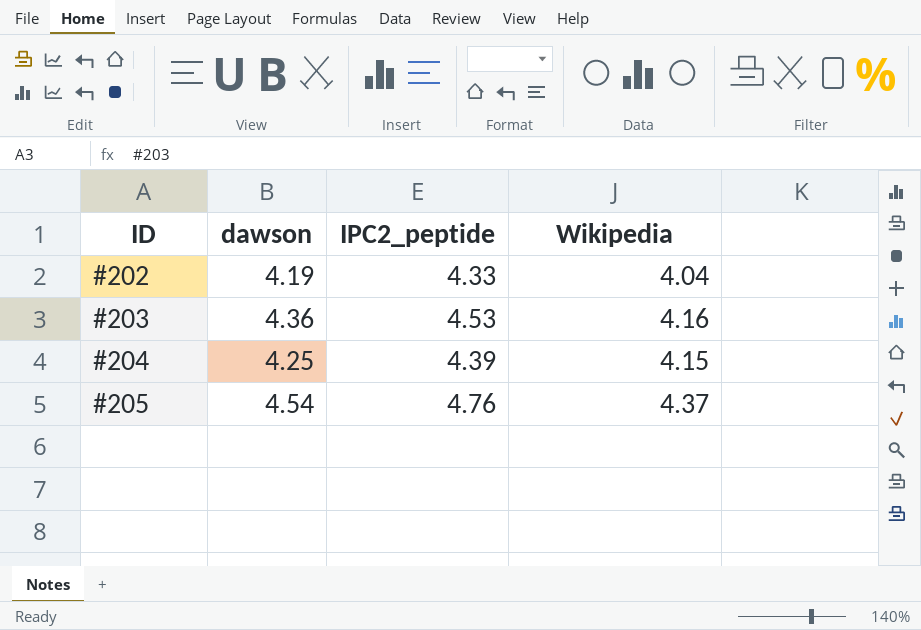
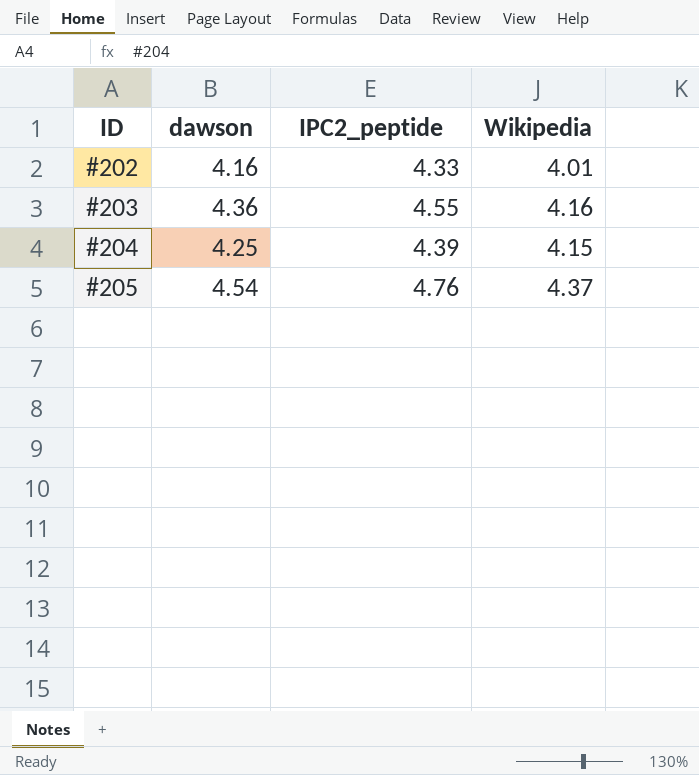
#202 | dawson: 4.19 -> 4.16
#202 | Wikipedia: 4.04 -> 4.01
#203 | IPC2_peptide: 4.53 -> 4.55

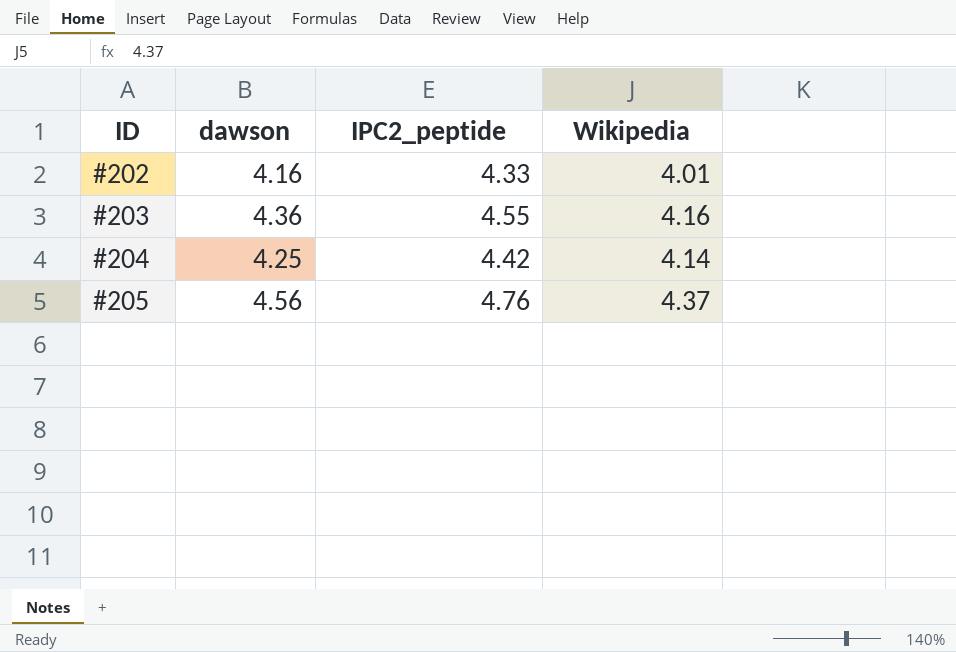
#204 | IPC2_peptide: 4.39 -> 4.42
#204 | Wikipedia: 4.15 -> 4.14
#205 | dawson: 4.54 -> 4.56

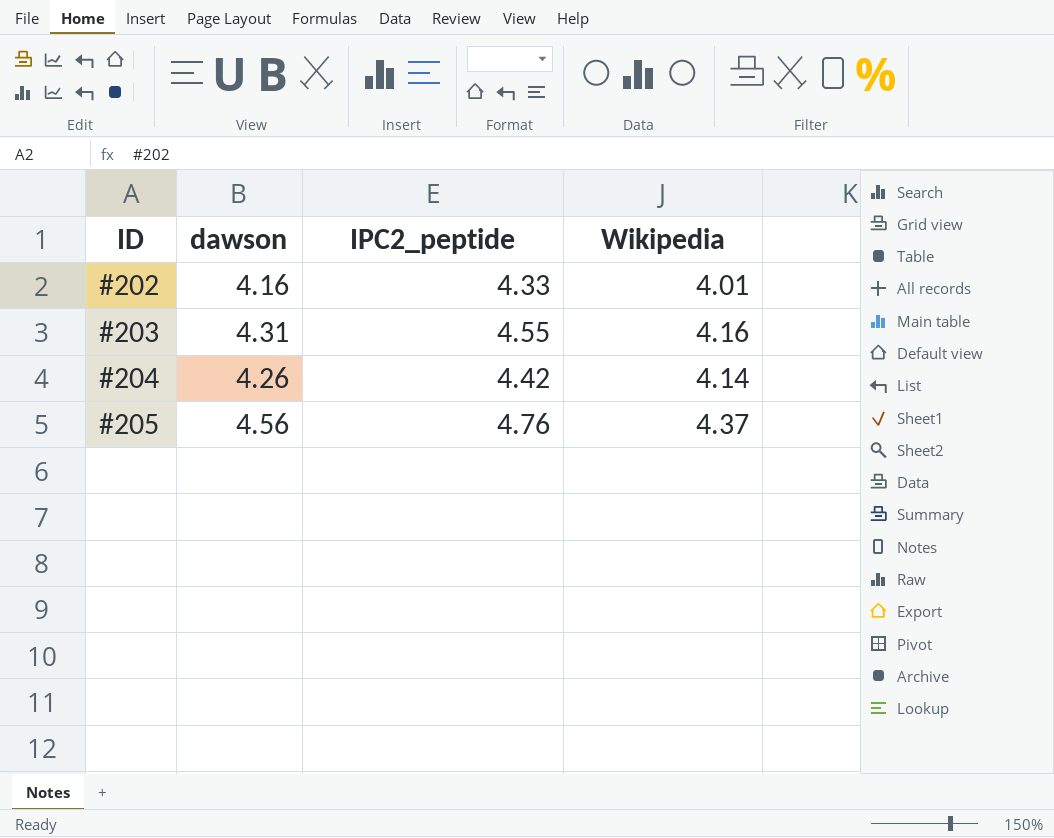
#203 | dawson: 4.36 -> 4.31
#204 | dawson: 4.25 -> 4.26

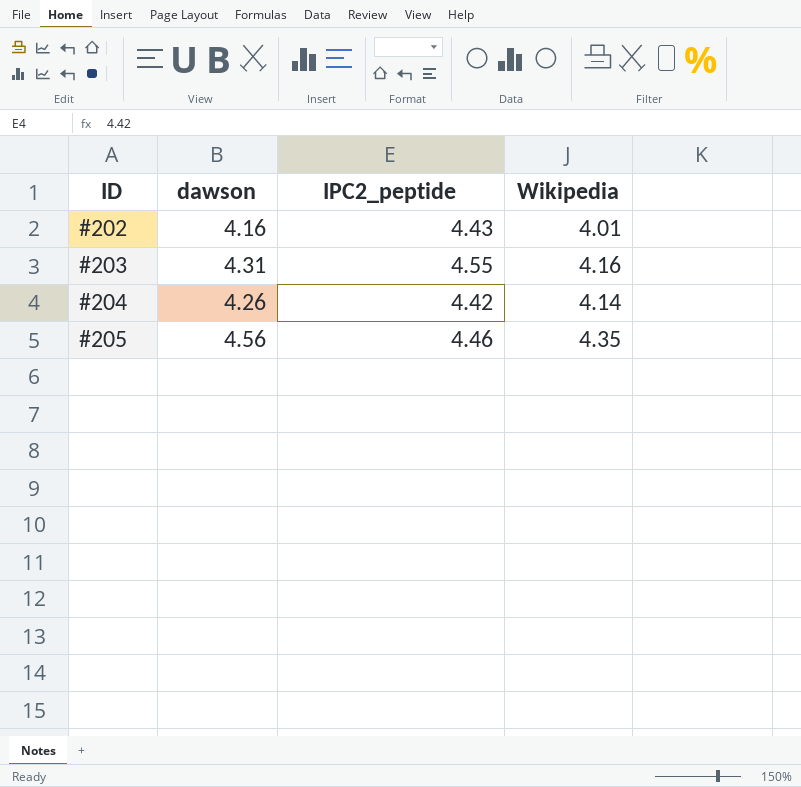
#202 | IPC2_peptide: 4.33 -> 4.43
#205 | IPC2_peptide: 4.76 -> 4.46
#205 | Wikipedia: 4.37 -> 4.35

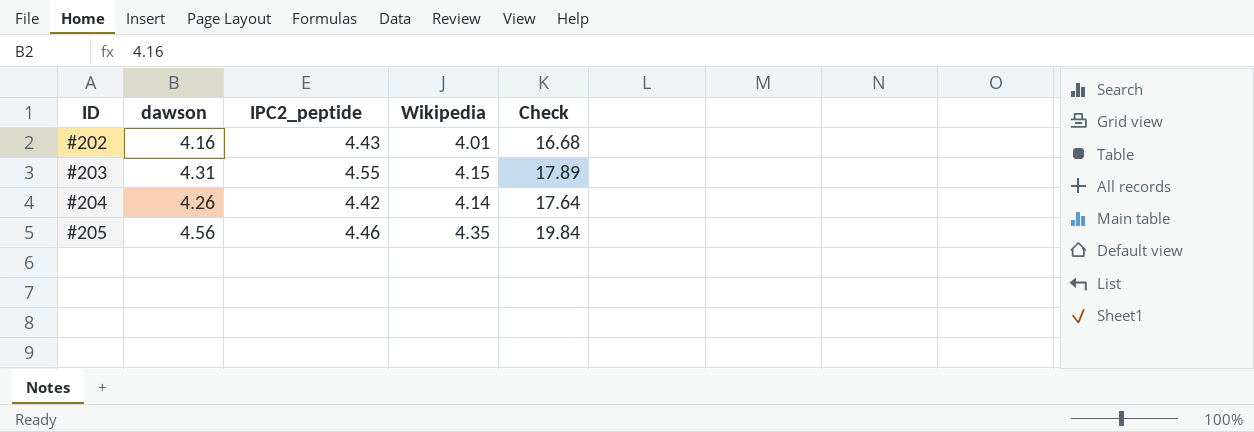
column Check | formula: none -> [dawson] * [Wikipedia]
#203 | Wikipedia: 4.16 -> 4.15

